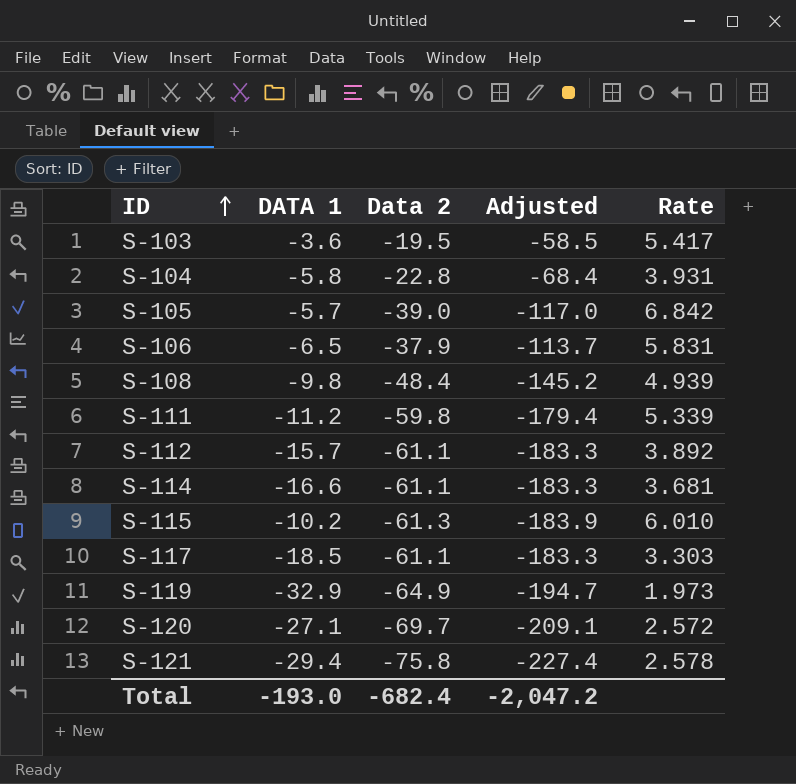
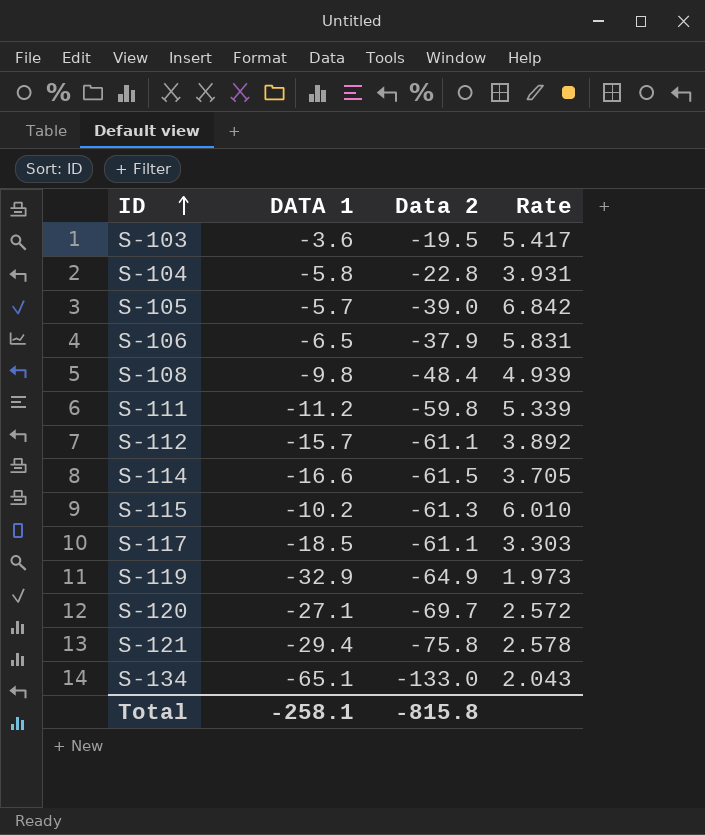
column Adjusted | formula: [Data 2] * 3 -> none
S-114 | Data 2: -61.1 -> -61.5
S-114 | Rate: 3.681 -> 3.705
row S-134: none -> -65.1 | -133.0 | 2.043
Total | DATA 1: -193.0 -> -258.1
Total | Data 2: -682.4 -> -815.8

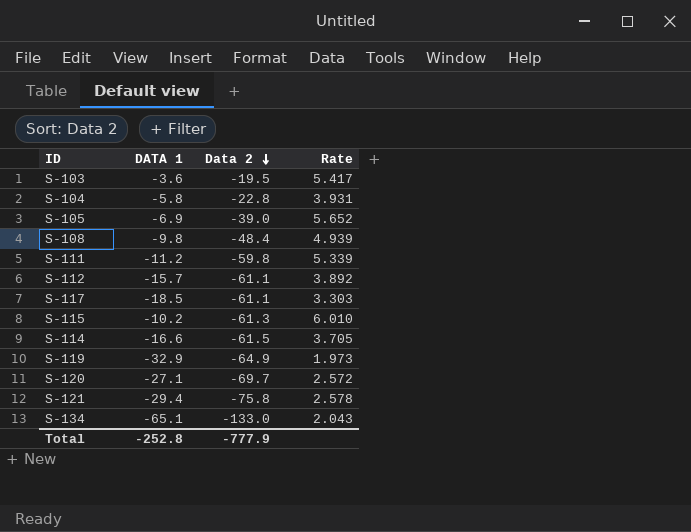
row order: ID ascending -> Data 2 descending
row S-106: -6.5 | -37.9 | 5.831 -> none
S-105 | DATA 1: -5.7 -> -6.9
S-105 | Rate: 6.842 -> 5.652
Total | DATA 1: -258.1 -> -252.8
Total | Data 2: -815.8 -> -777.9

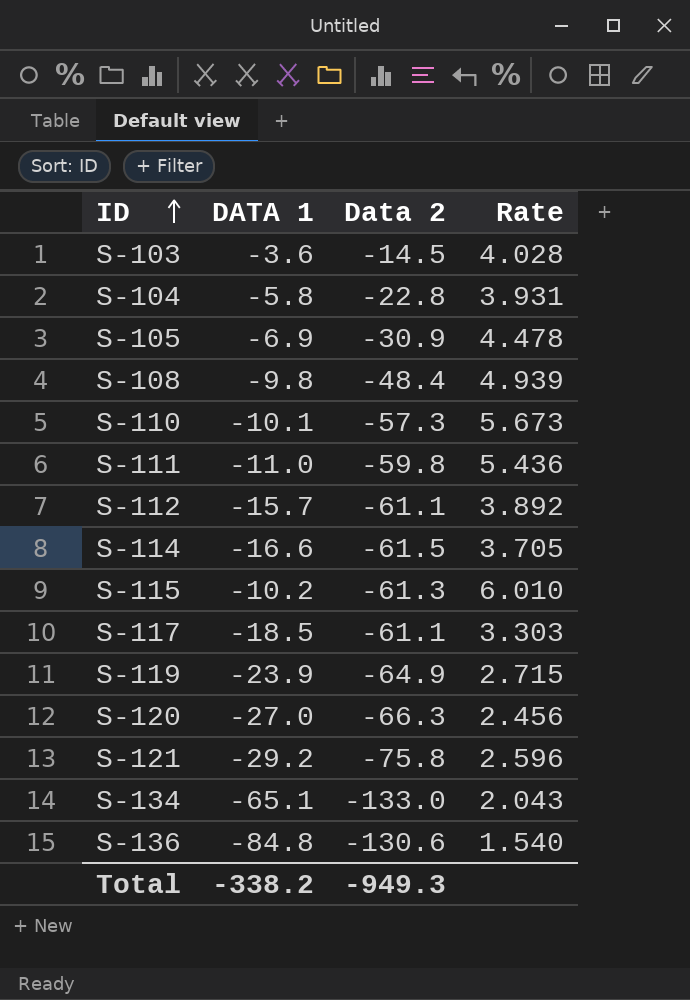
row order: Data 2 descending -> ID ascending
S-103 | Data 2: -19.5 -> -14.5
S-103 | Rate: 5.417 -> 4.028
S-105 | Data 2: -39.0 -> -30.9
S-105 | Rate: 5.652 -> 4.478
row S-110: none -> -10.1 | -57.3 | 5.673
S-111 | DATA 1: -11.2 -> -11.0
S-111 | Rate: 5.339 -> 5.436
S-119 | DATA 1: -32.9 -> -23.9
S-119 | Rate: 1.973 -> 2.715
S-120 | DATA 1: -27.1 -> -27.0
S-120 | Data 2: -69.7 -> -66.3
S-120 | Rate: 2.572 -> 2.456
S-121 | DATA 1: -29.4 -> -29.2
S-121 | Rate: 2.578 -> 2.596
row S-136: none -> -84.8 | -130.6 | 1.540
Total | DATA 1: -252.8 -> -338.2
Total | Data 2: -777.9 -> -949.3

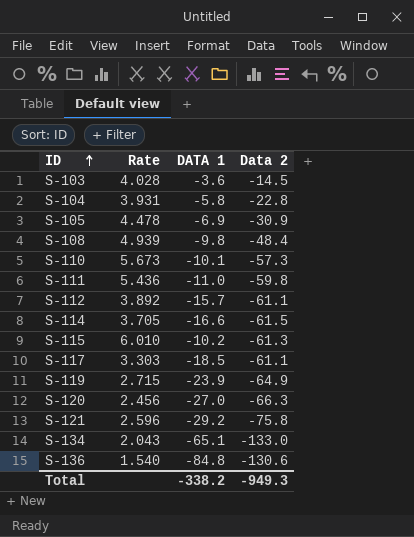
column Rate | position: 4 -> 2

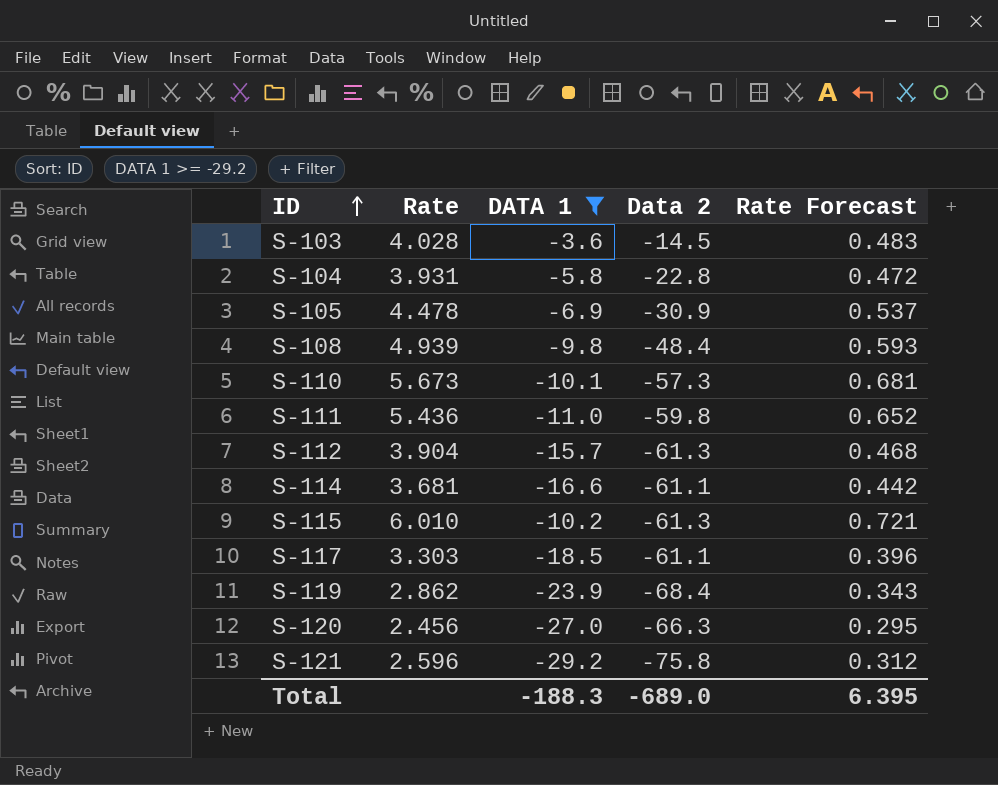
filter: none -> DATA 1 >= -29.2
column Rate Forecast | formula: none -> [Rate] * 0.12
S-112 | Rate: 3.892 -> 3.904
S-112 | Data 2: -61.1 -> -61.3
S-114 | Rate: 3.705 -> 3.681
S-114 | Data 2: -61.5 -> -61.1
S-119 | Rate: 2.715 -> 2.862
S-119 | Data 2: -64.9 -> -68.4
Total | DATA 1: -338.2 -> -188.3
Total | Data 2: -949.3 -> -689.0

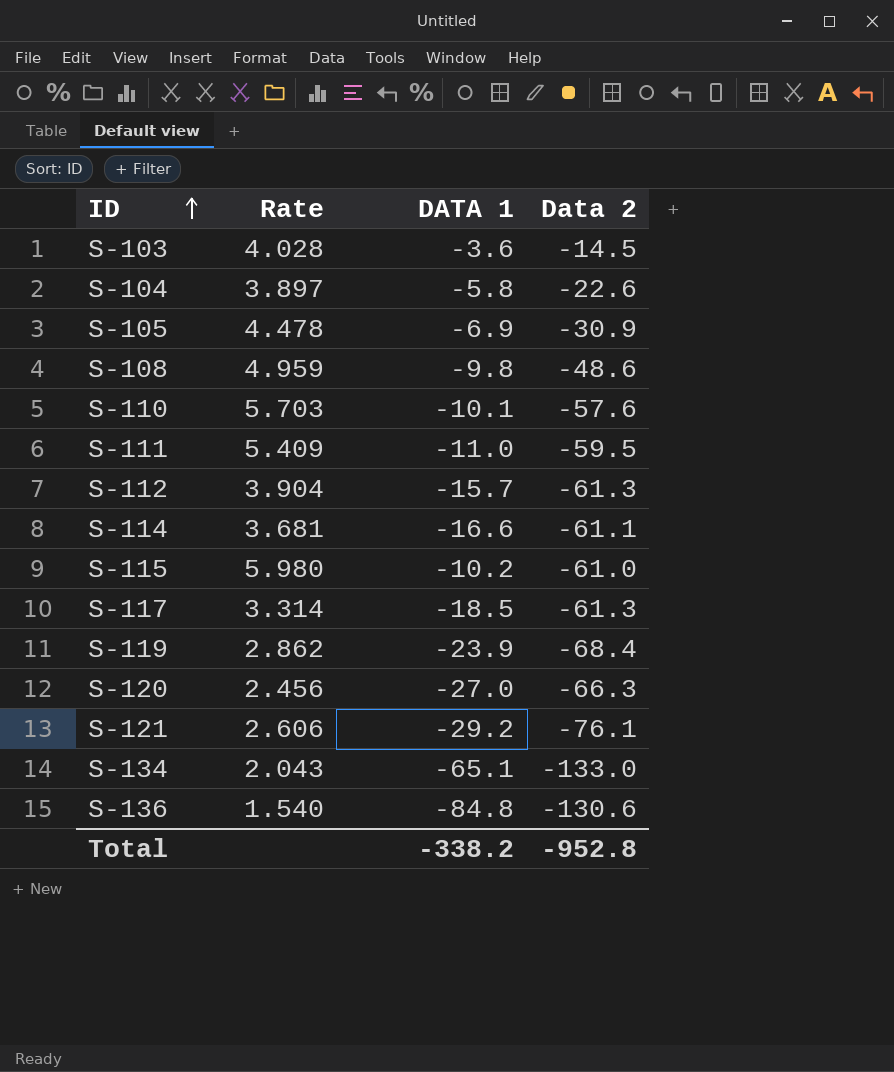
filter: DATA 1 >= -29.2 -> none
column Rate Forecast | formula: [Rate] * 0.12 -> none
S-104 | Rate: 3.931 -> 3.897
S-104 | Data 2: -22.8 -> -22.6
S-108 | Rate: 4.939 -> 4.959
S-108 | Data 2: -48.4 -> -48.6
S-110 | Rate: 5.673 -> 5.703
S-110 | Data 2: -57.3 -> -57.6
S-111 | Rate: 5.436 -> 5.409
S-111 | Data 2: -59.8 -> -59.5
S-115 | Rate: 6.010 -> 5.980
S-115 | Data 2: -61.3 -> -61.0
S-117 | Rate: 3.303 -> 3.314
S-117 | Data 2: -61.1 -> -61.3
S-121 | Rate: 2.596 -> 2.606
S-121 | Data 2: -75.8 -> -76.1
Total | DATA 1: -188.3 -> -338.2
Total | Data 2: -689.0 -> -952.8

